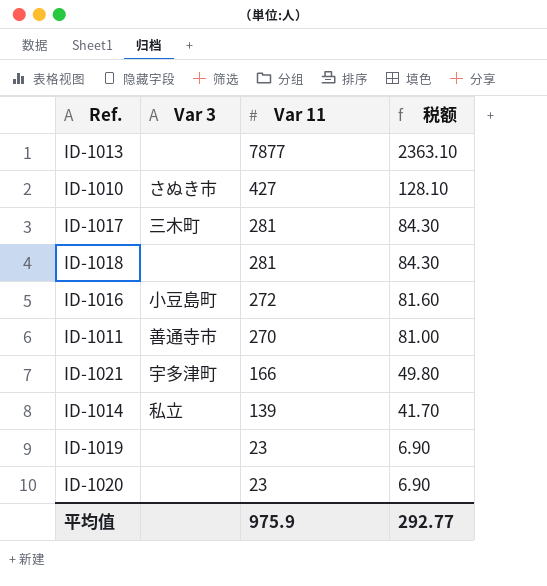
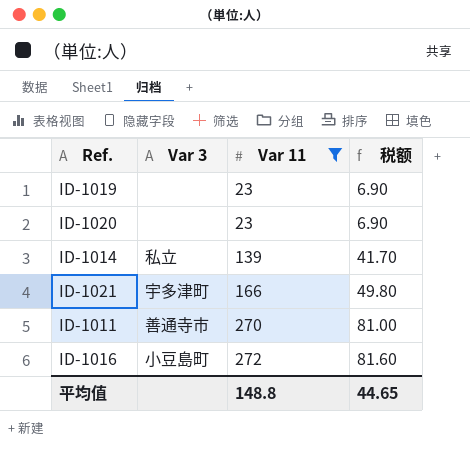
filter: none -> Var 11 <= 272
row order: Var 11 descending -> Var 11 ascending
平均值 | Var 11: 975.9 -> 148.8
平均值 | 税额: 292.77 -> 44.65

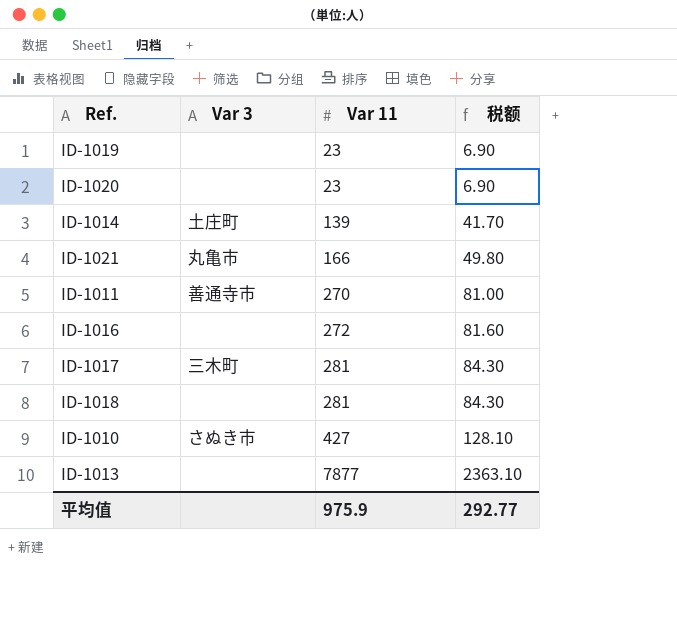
filter: Var 11 <= 272 -> none
ID-1014 | Var 3: 私立 -> 土庄町
ID-1021 | Var 3: 宇多津町 -> 丸亀市
ID-1016 | Var 3: 小豆島町 -> none
平均值 | Var 11: 148.8 -> 975.9
平均值 | 税额: 44.65 -> 292.77

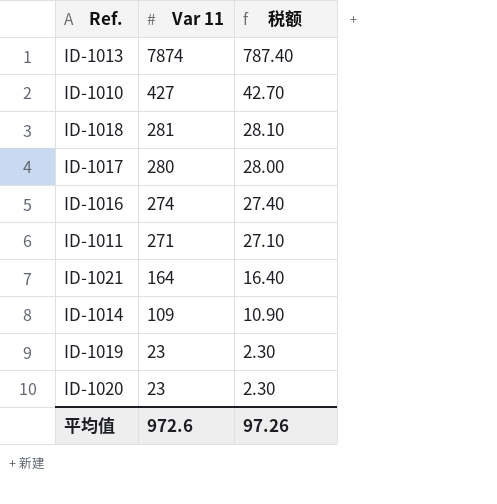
row order: Var 11 ascending -> Var 11 descending
column Var 3 | position: 2 -> none
column 税额 | formula: [Var 11] * 0.3 -> [Var 11] * 0.1
ID-1013 | Var 11: 7877 -> 7874
ID-1017 | Var 11: 281 -> 280
ID-1016 | Var 11: 272 -> 274
ID-1011 | Var 11: 270 -> 271
ID-1021 | Var 11: 166 -> 164
ID-1014 | Var 11: 139 -> 109
平均值 | Var 11: 975.9 -> 972.6
平均值 | 税额: 292.77 -> 97.26

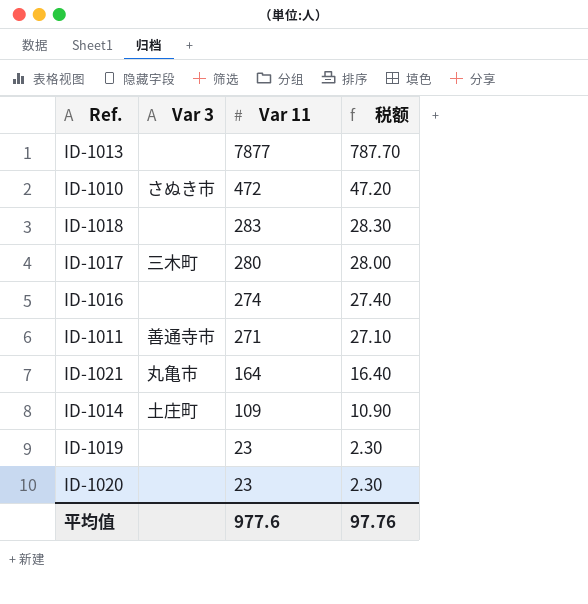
column Var 3 | position: none -> 2
ID-1013 | Var 11: 7874 -> 7877
ID-1013 | 税额: 787.40 -> 787.70
ID-1010 | Var 11: 427 -> 472
ID-1010 | 税额: 42.70 -> 47.20
ID-1018 | Var 11: 281 -> 283
ID-1018 | 税额: 28.10 -> 28.30
平均值 | Var 11: 972.6 -> 977.6
平均值 | 税额: 97.26 -> 97.76

